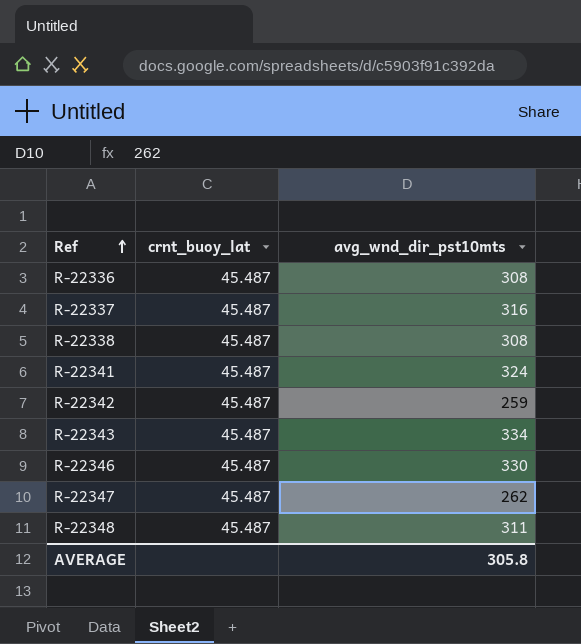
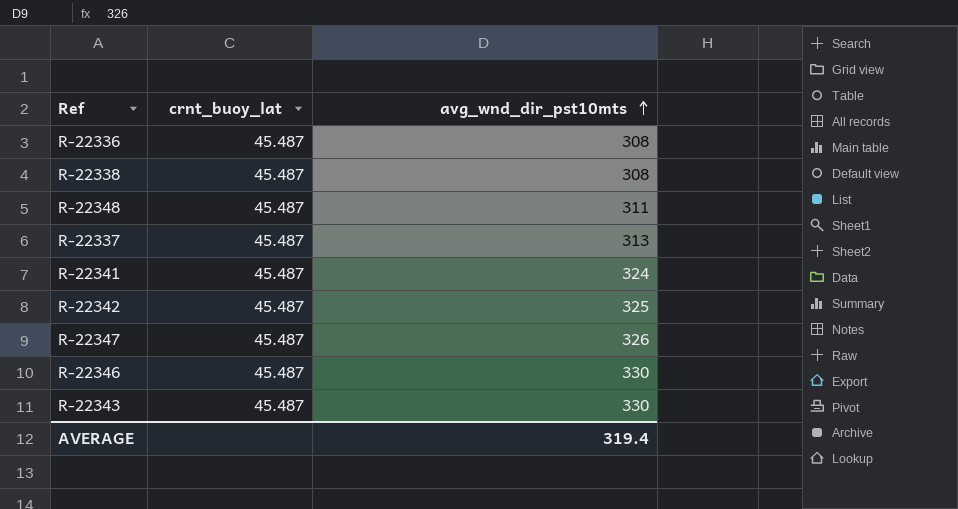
row order: Ref ascending -> avg_wnd_dir_pst10mts ascending
R-22337 | avg_wnd_dir_pst10mts: 316 -> 313
R-22342 | avg_wnd_dir_pst10mts: 259 -> 325
R-22347 | avg_wnd_dir_pst10mts: 262 -> 326
R-22343 | avg_wnd_dir_pst10mts: 334 -> 330
AVERAGE | avg_wnd_dir_pst10mts: 305.8 -> 319.4

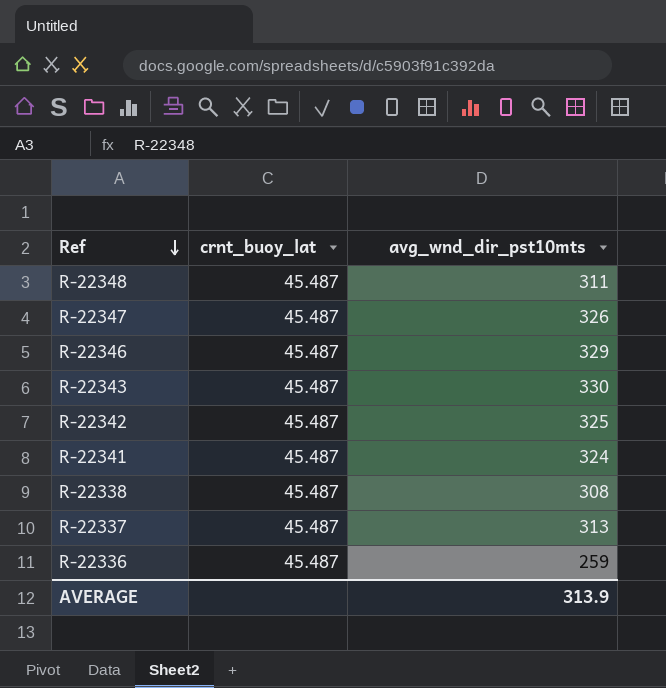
row order: avg_wnd_dir_pst10mts ascending -> Ref descending
R-22346 | avg_wnd_dir_pst10mts: 330 -> 329
R-22336 | avg_wnd_dir_pst10mts: 308 -> 259
AVERAGE | avg_wnd_dir_pst10mts: 319.4 -> 313.9

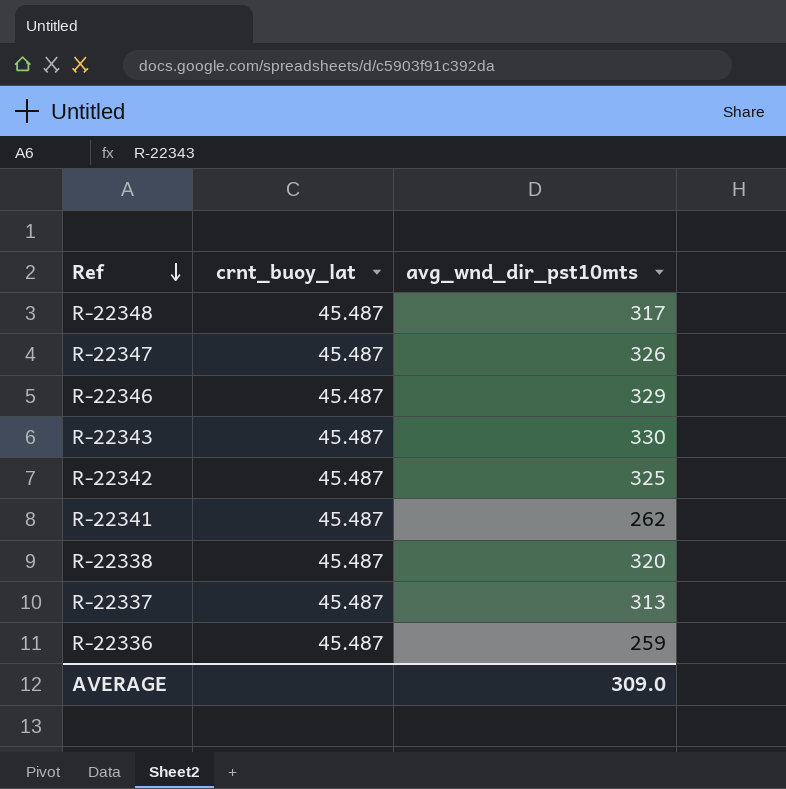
R-22348 | avg_wnd_dir_pst10mts: 311 -> 317
R-22341 | avg_wnd_dir_pst10mts: 324 -> 262
R-22338 | avg_wnd_dir_pst10mts: 308 -> 320
AVERAGE | avg_wnd_dir_pst10mts: 313.9 -> 309.0

